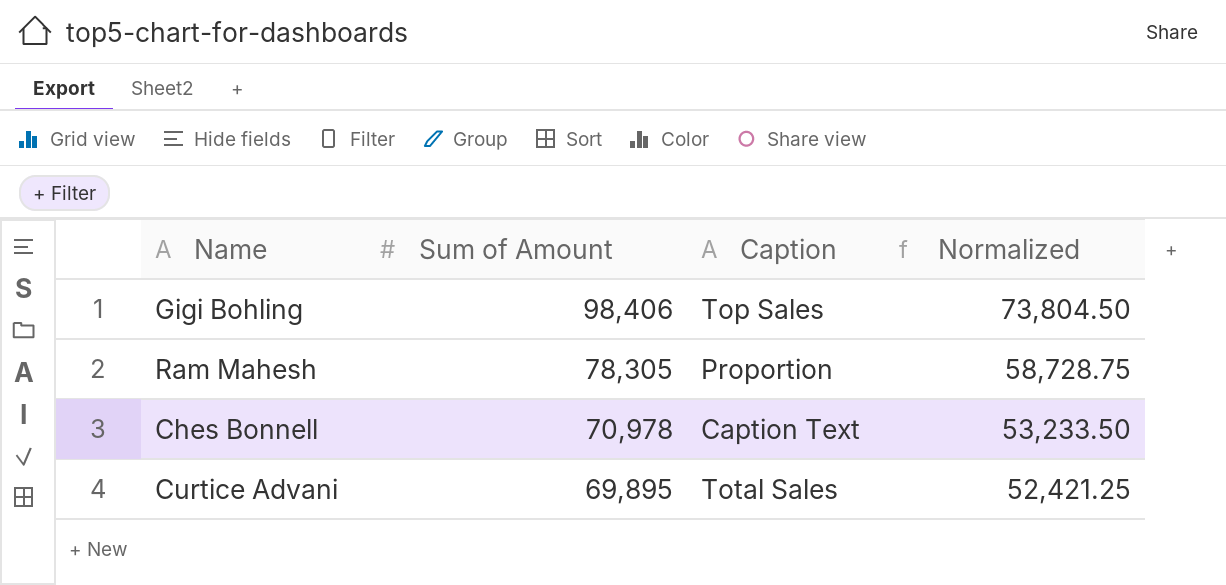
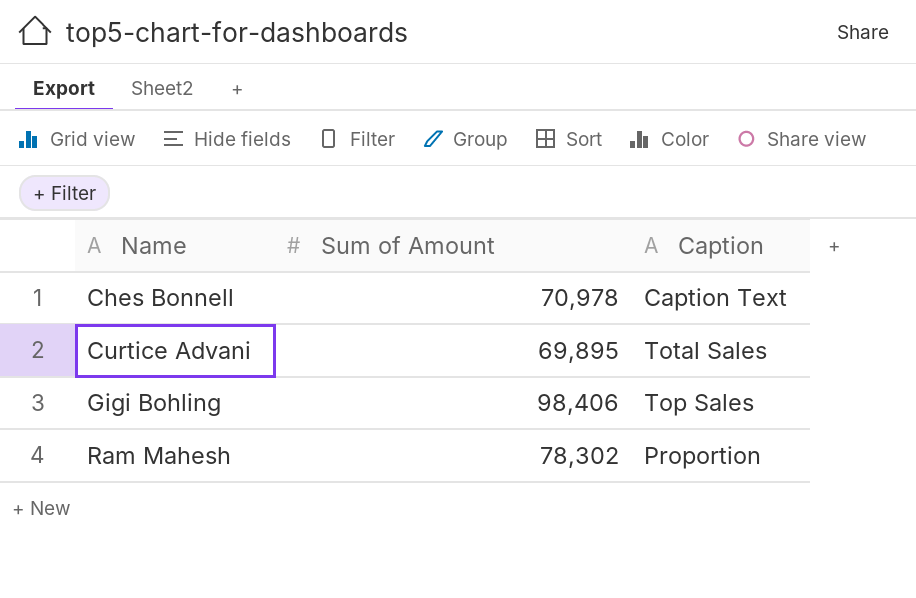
row order: Sum of Amount descending -> Name ascending
column Normalized | formula: [Sum of Amount] * 0.75 -> none
Ram Mahesh | Sum of Amount: 78,305 -> 78,302

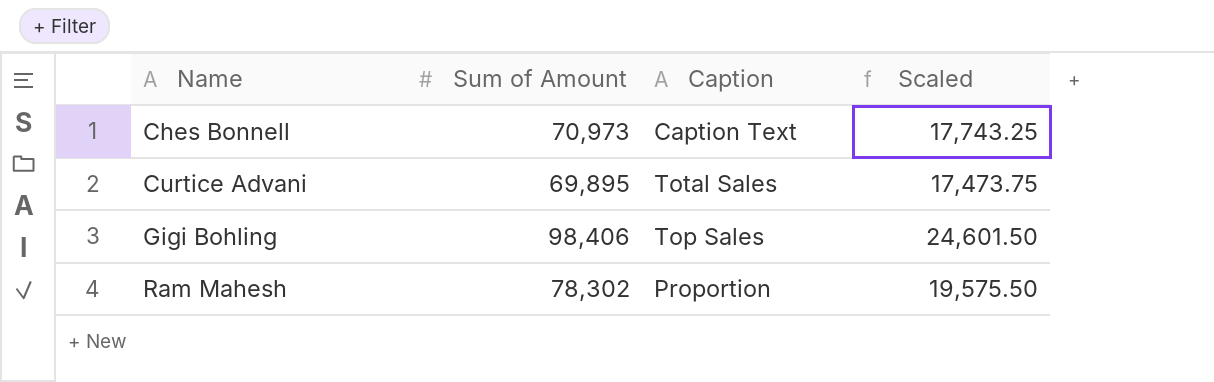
column Scaled | formula: none -> [Sum of Amount] * 0.25
Ches Bonnell | Sum of Amount: 70,978 -> 70,973

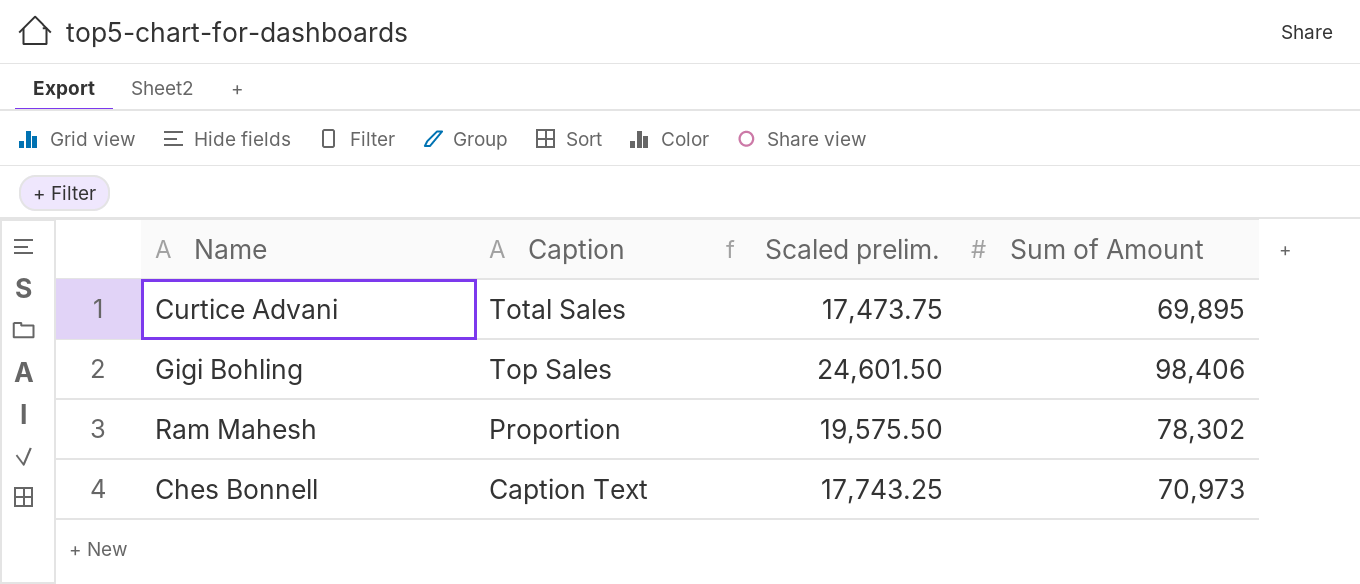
row order: Name ascending -> Caption descending
column name: Scaled -> Scaled prelim.
column Sum of Amount | position: 2 -> 4

